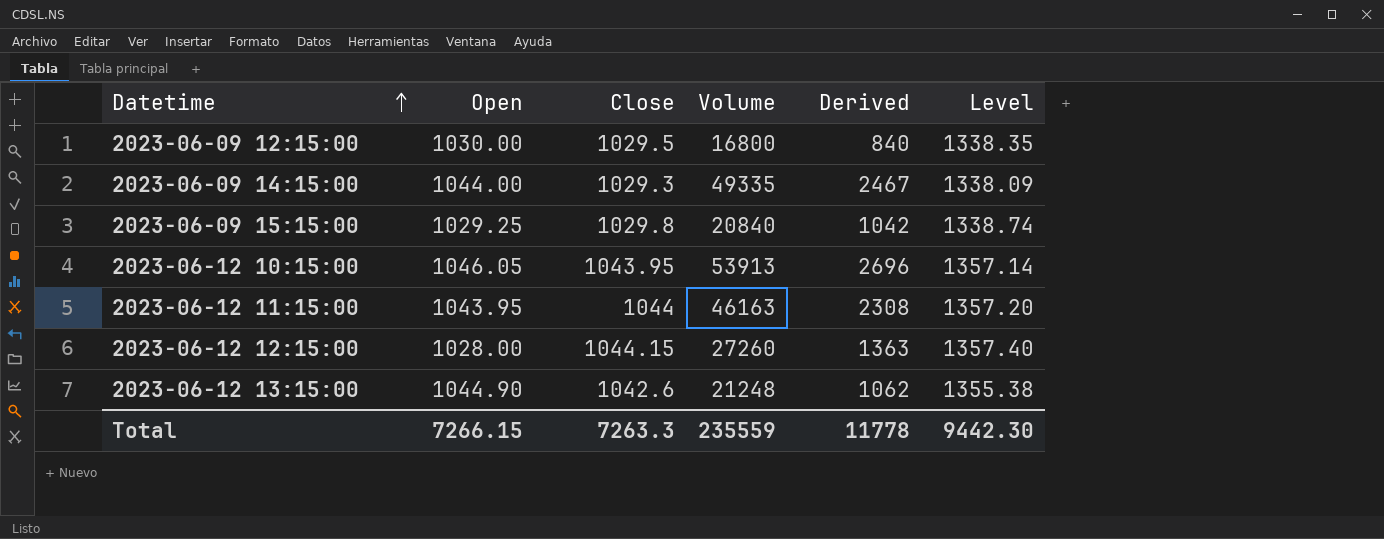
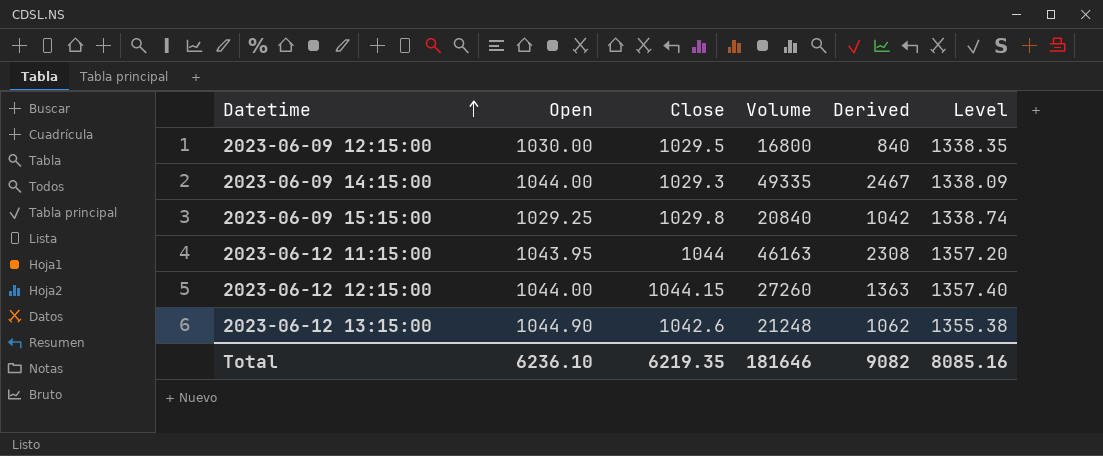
row 2023-06-12 10:15:00: 1046.05 | 1043.95 | 53913 | 2696 | 1357.14 -> none
2023-06-12 12:15:00 | Open: 1028.00 -> 1044.00
Total | Open: 7266.15 -> 6236.10
Total | Close: 7263.3 -> 6219.35
Total | Volume: 235559 -> 181646
Total | Derived: 11778 -> 9082
Total | Level: 9442.30 -> 8085.16

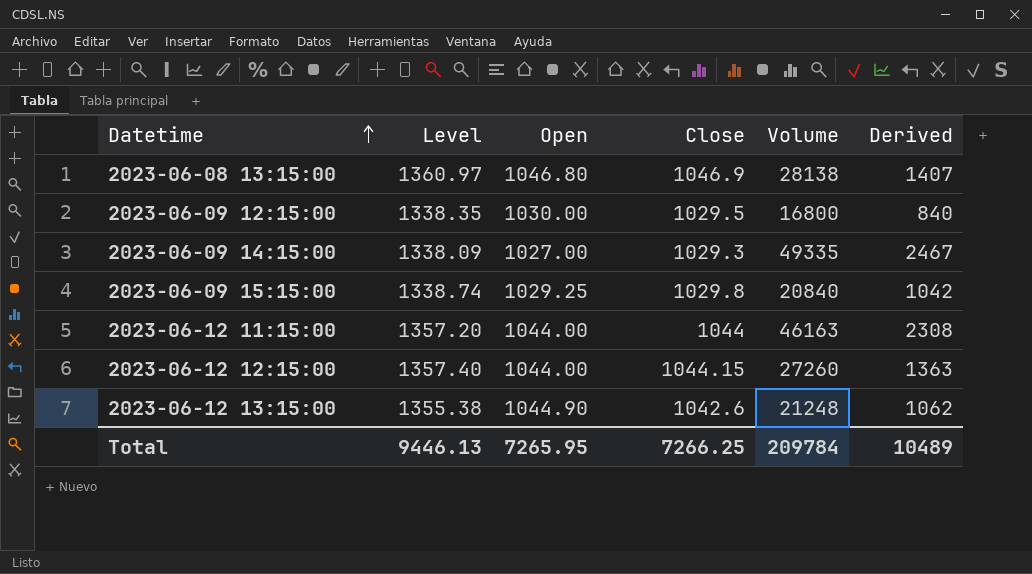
column Level | position: 6 -> 2
row 2023-06-08 13:15:00: none -> 1360.97 | 1046.80 | 1046.9 | 28138 | 1407
2023-06-09 14:15:00 | Open: 1044.00 -> 1027.00
2023-06-12 11:15:00 | Open: 1043.95 -> 1044.00
Total | Level: 8085.16 -> 9446.13
Total | Open: 6236.10 -> 7265.95
Total | Close: 6219.35 -> 7266.25
Total | Volume: 181646 -> 209784
Total | Derived: 9082 -> 10489

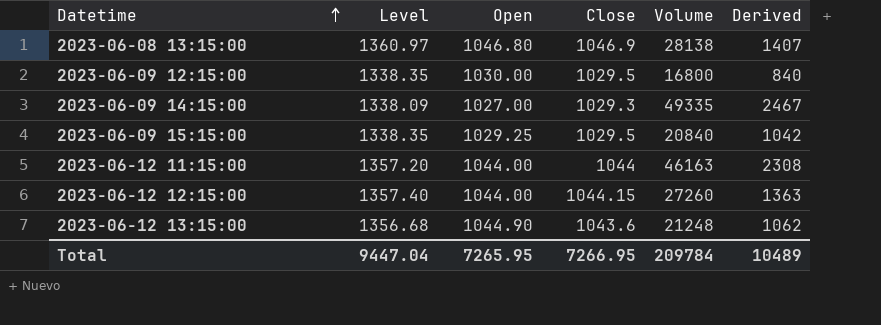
2023-06-09 15:15:00 | Level: 1338.74 -> 1338.35
2023-06-09 15:15:00 | Close: 1029.8 -> 1029.5
2023-06-12 13:15:00 | Level: 1355.38 -> 1356.68
2023-06-12 13:15:00 | Close: 1042.6 -> 1043.6
Total | Level: 9446.13 -> 9447.04
Total | Close: 7266.25 -> 7266.95

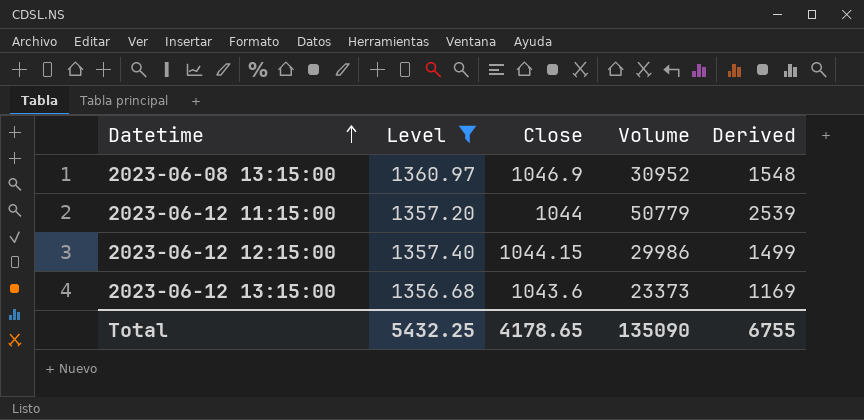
filter: none -> Level >= 1356.68
column Open | position: 3 -> none
2023-06-08 13:15:00 | Volume: 28138 -> 30952
2023-06-08 13:15:00 | Derived: 1407 -> 1548
2023-06-12 11:15:00 | Volume: 46163 -> 50779
2023-06-12 11:15:00 | Derived: 2308 -> 2539
2023-06-12 12:15:00 | Volume: 27260 -> 29986
2023-06-12 12:15:00 | Derived: 1363 -> 1499
2023-06-12 13:15:00 | Volume: 21248 -> 23373
2023-06-12 13:15:00 | Derived: 1062 -> 1169
Total | Level: 9447.04 -> 5432.25
Total | Close: 7266.95 -> 4178.65
Total | Volume: 209784 -> 135090
Total | Derived: 10489 -> 6755

